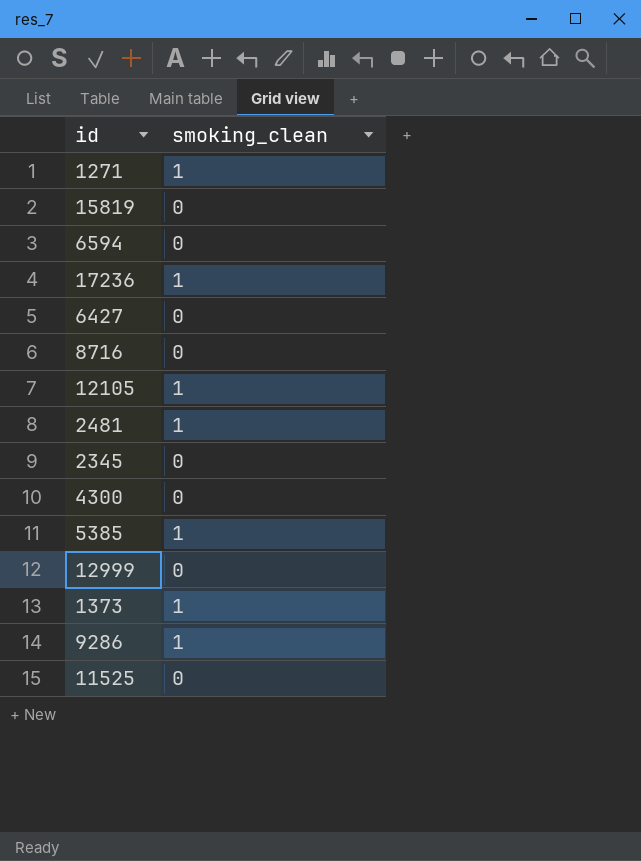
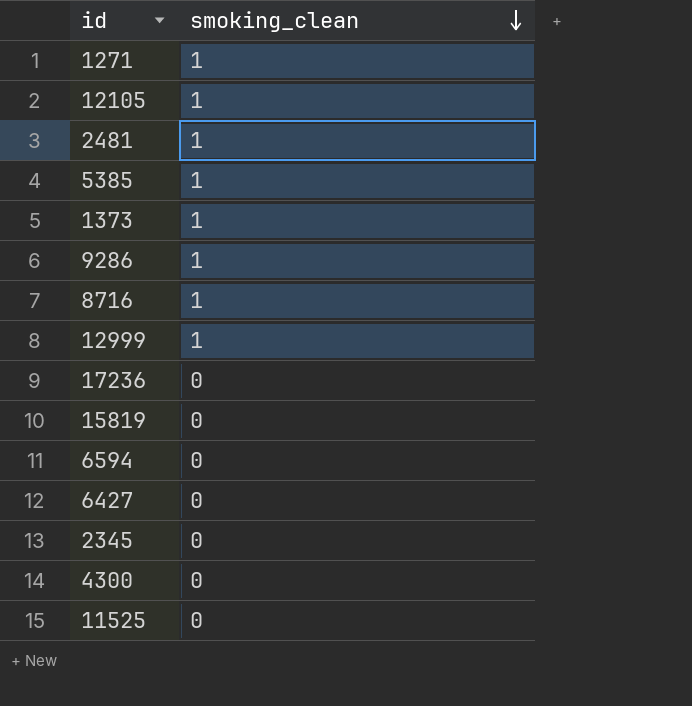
row order: none -> smoking_clean descending
8716 | smoking_clean: 0 -> 1
12999 | smoking_clean: 0 -> 1
17236 | smoking_clean: 1 -> 0

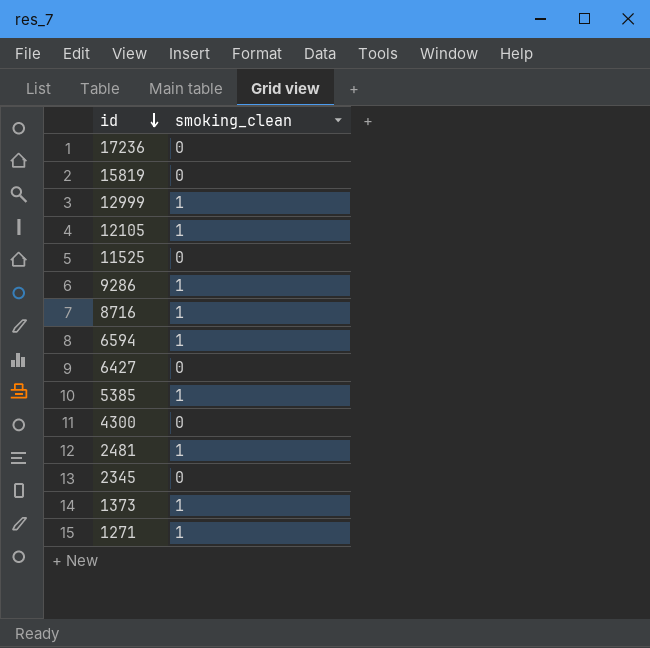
row order: smoking_clean descending -> id descending
6594 | smoking_clean: 0 -> 1

